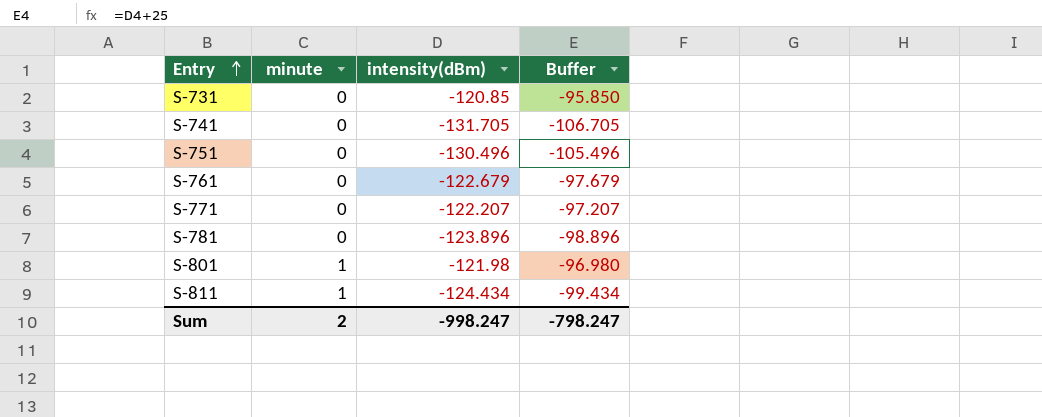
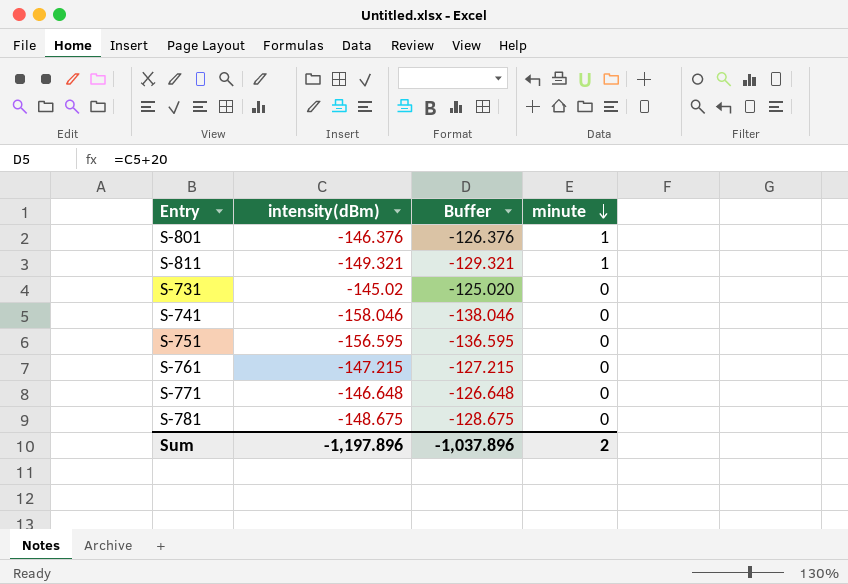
row order: Entry ascending -> minute descending
column Buffer | formula: [intensity(dBm)] + 25 -> [intensity(dBm)] + 20
column minute | position: 2 -> 4
S-801 | intensity(dBm): -121.98 -> -146.376
S-811 | intensity(dBm): -124.434 -> -149.321
S-731 | intensity(dBm): -120.85 -> -145.02
S-741 | intensity(dBm): -131.705 -> -158.046
S-751 | intensity(dBm): -130.496 -> -156.595
S-761 | intensity(dBm): -122.679 -> -147.215
S-771 | intensity(dBm): -122.207 -> -146.648
S-781 | intensity(dBm): -123.896 -> -148.675
Sum | intensity(dBm): -998.247 -> -1,197.896
Sum | Buffer: -798.247 -> -1,037.896

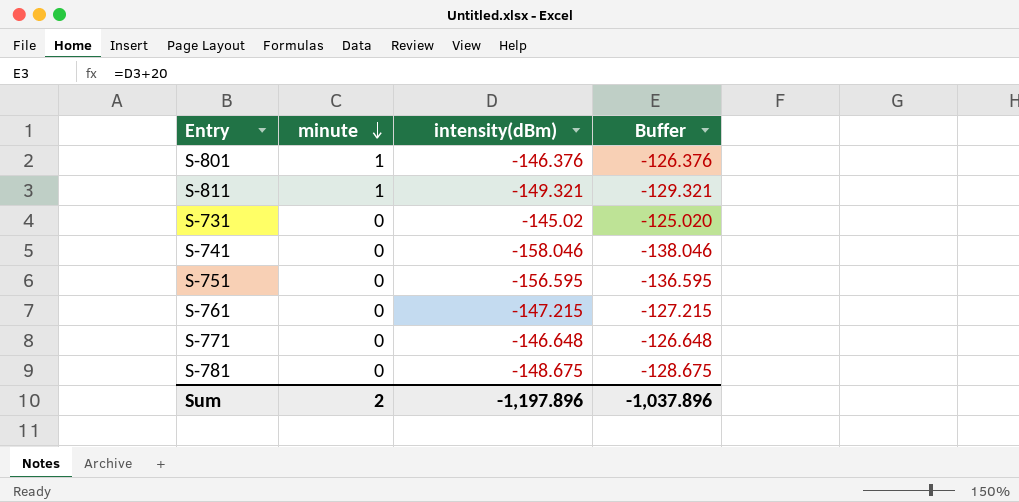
column minute | position: 4 -> 2

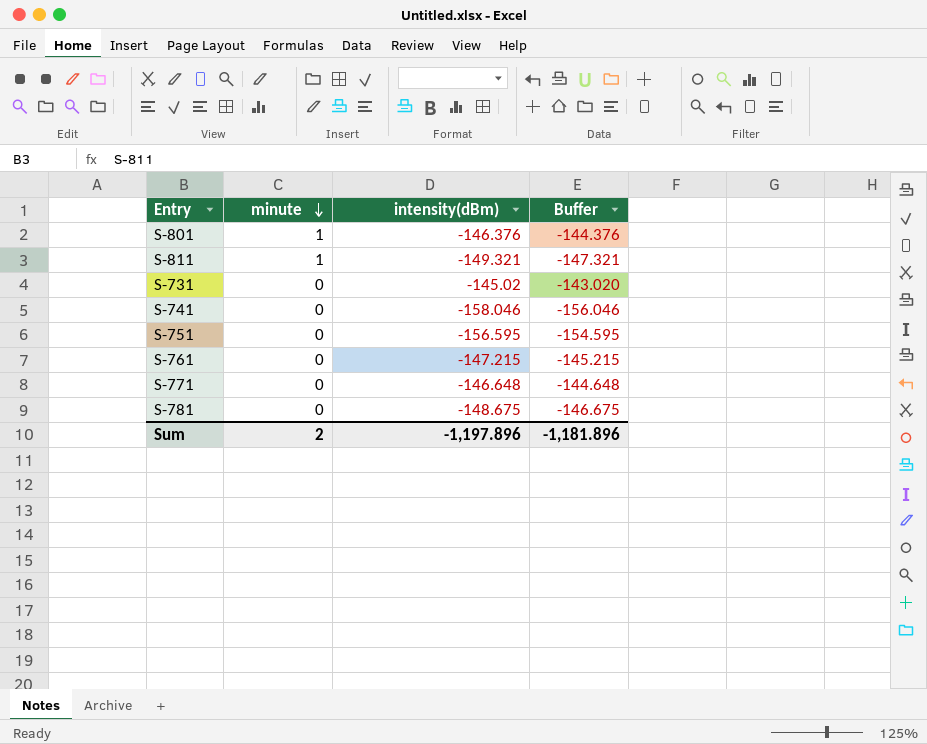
column Buffer | formula: [intensity(dBm)] + 20 -> [intensity(dBm)] + 2
Sum | Buffer: -1,037.896 -> -1,181.896

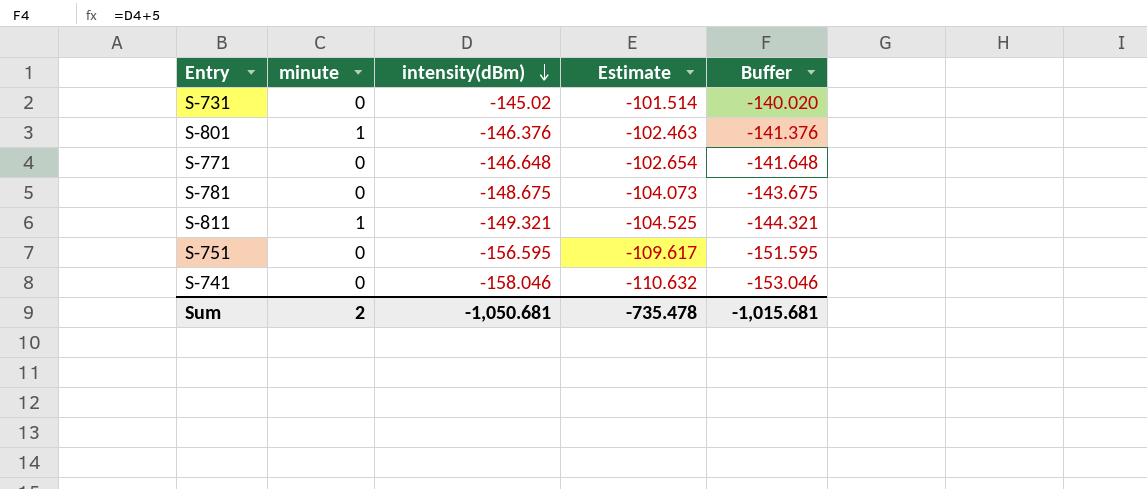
row order: minute descending -> intensity(dBm) descending
column Estimate | formula: none -> [intensity(dBm)] * 0.7
column Buffer | formula: [intensity(dBm)] + 2 -> [intensity(dBm)] + 5
row S-761: 0 | -147.215 | -145.215 -> none
Sum | intensity(dBm): -1,197.896 -> -1,050.681
Sum | Buffer: -1,181.896 -> -1,015.681

